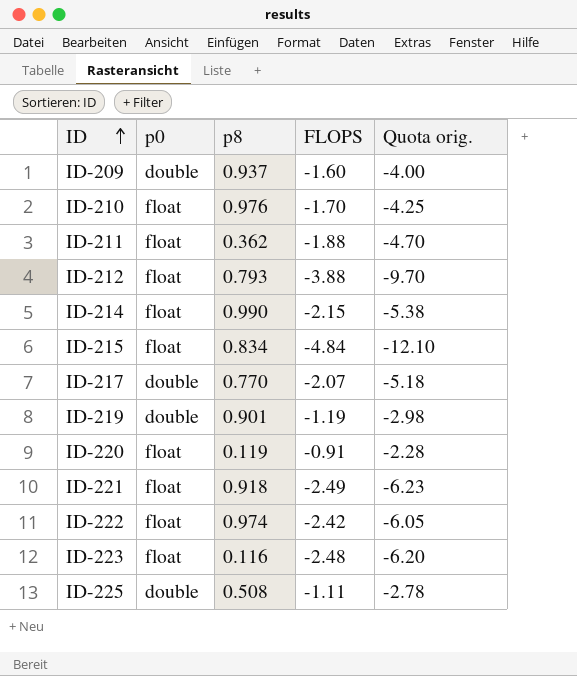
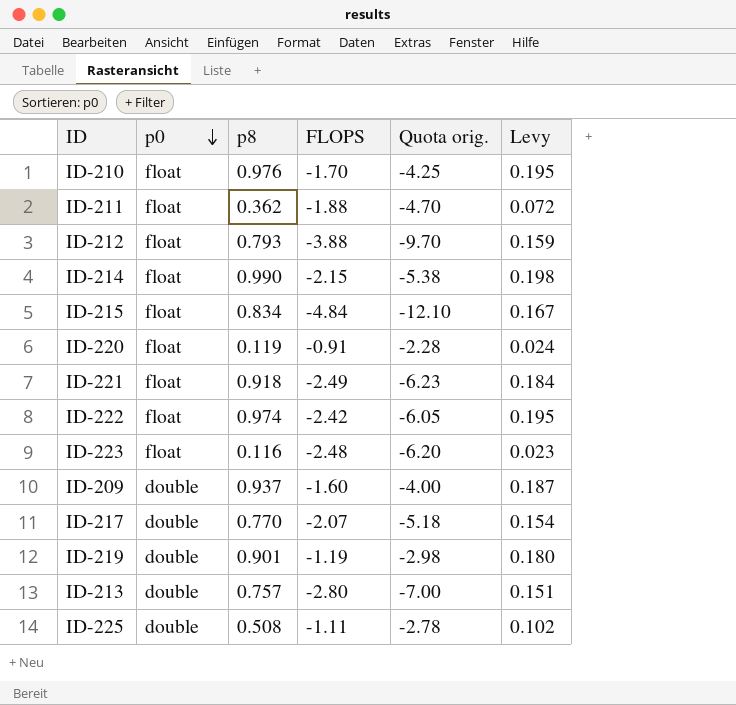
row order: ID ascending -> p0 descending
column Levy | formula: none -> [p8] * 0.2
row ID-213: none -> double | 0.757 | -2.80 | -7.00 | 0.151

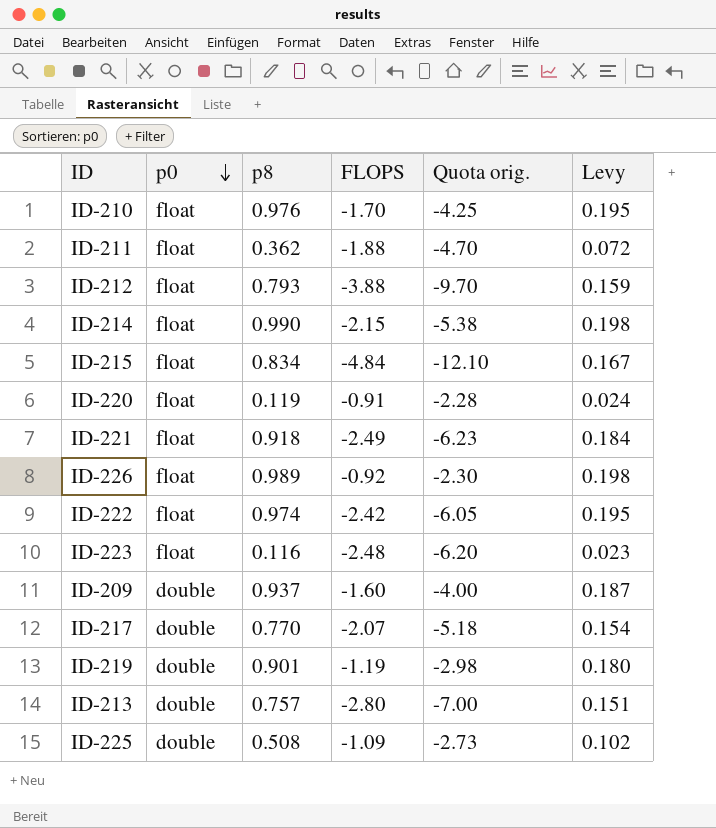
row ID-226: none -> float | 0.989 | -0.92 | -2.30 | 0.198
ID-225 | FLOPS: -1.11 -> -1.09
ID-225 | Quota orig.: -2.78 -> -2.73

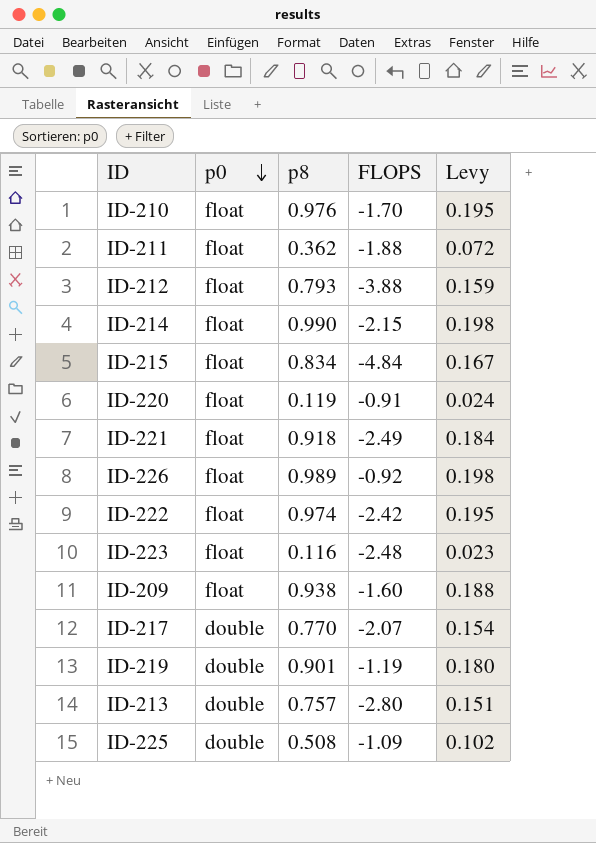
column Quota orig. | formula: [FLOPS] * 2.5 -> none
ID-209 | p0: double -> float
ID-209 | p8: 0.937 -> 0.938
ID-209 | Levy: 0.187 -> 0.188

